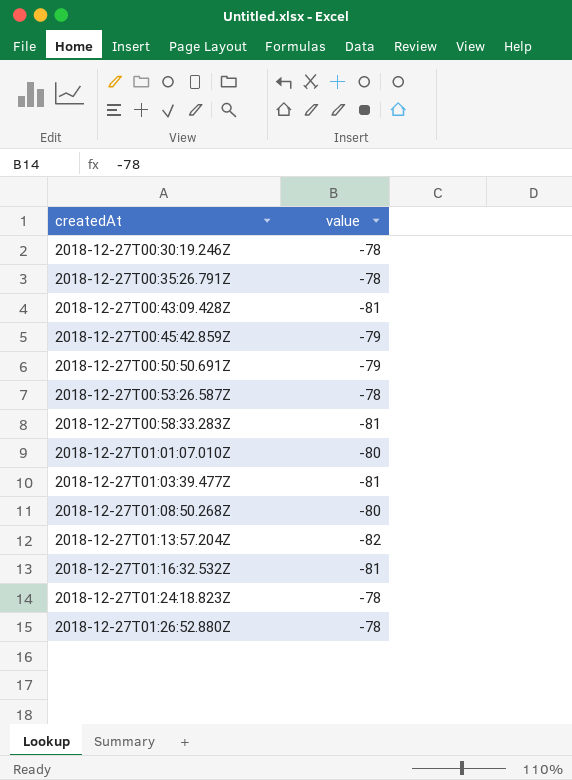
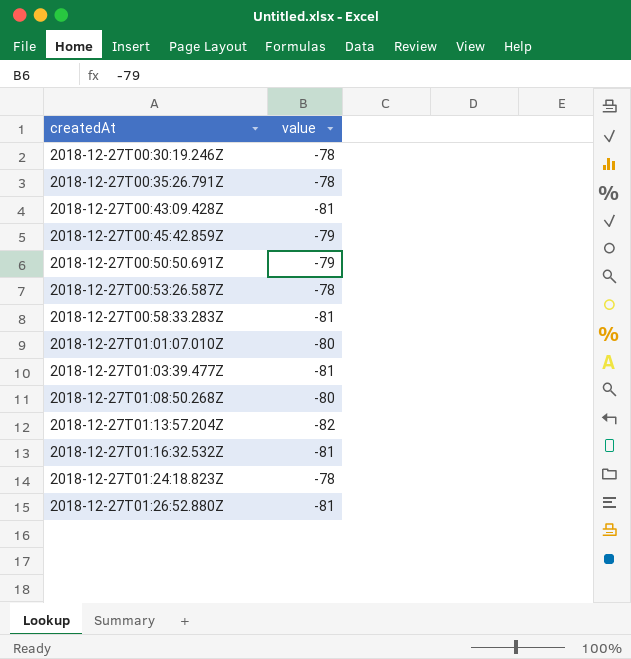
2018-12-27T01:26:52.880Z | value: -78 -> -81

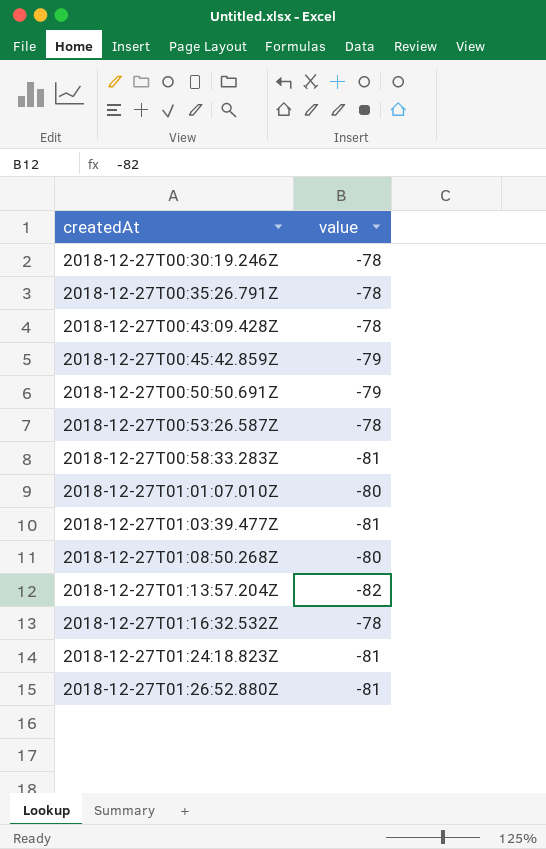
2018-12-27T00:43:09.428Z | value: -81 -> -78
2018-12-27T01:16:32.532Z | value: -81 -> -78
2018-12-27T01:24:18.823Z | value: -78 -> -81

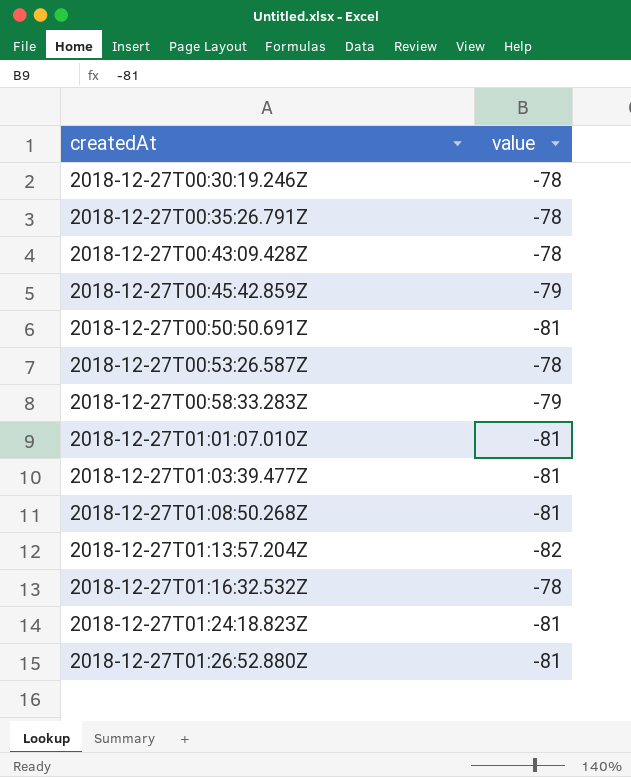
2018-12-27T00:50:50.691Z | value: -79 -> -81
2018-12-27T00:58:33.283Z | value: -81 -> -79
2018-12-27T01:01:07.010Z | value: -80 -> -81
2018-12-27T01:08:50.268Z | value: -80 -> -81

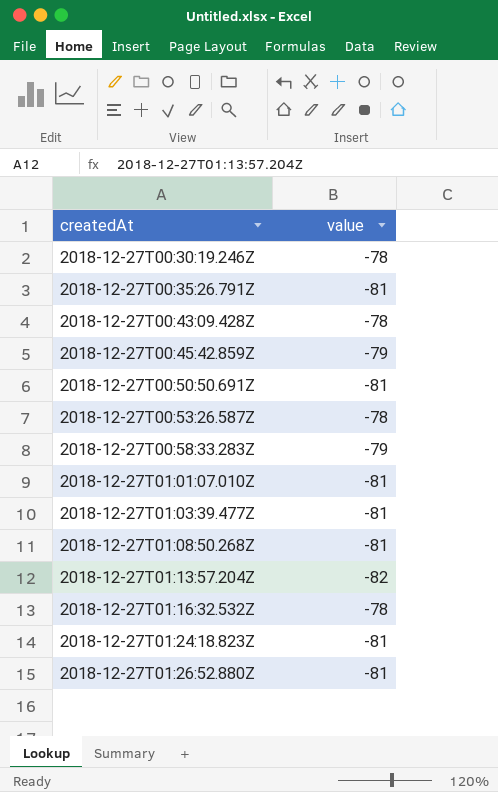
2018-12-27T00:35:26.791Z | value: -78 -> -81

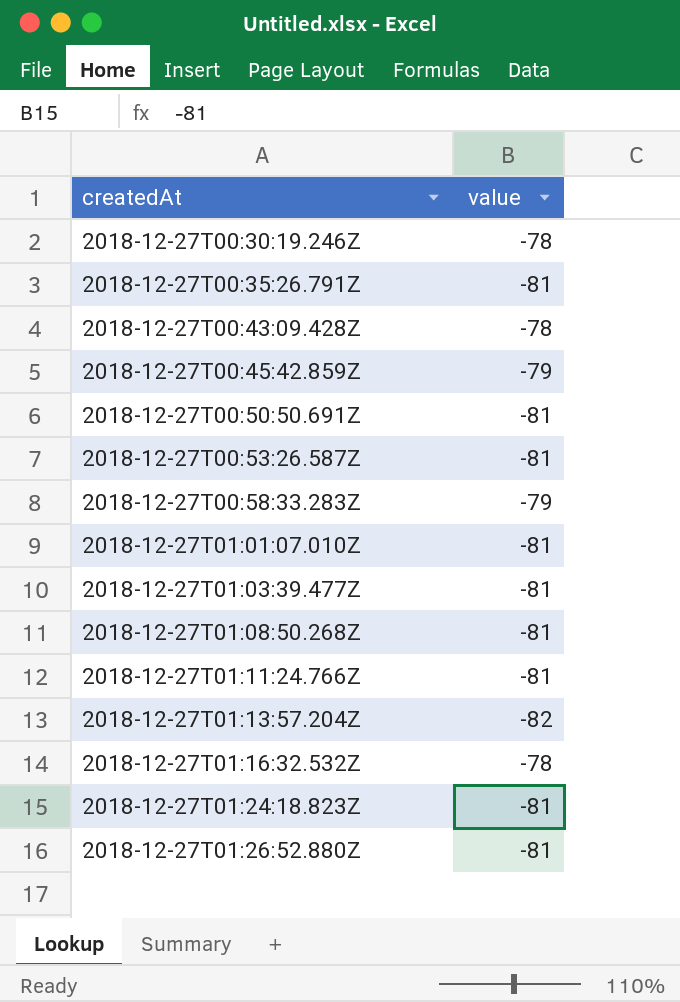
2018-12-27T00:53:26.587Z | value: -78 -> -81
row 2018-12-27T01:11:24.766Z: none -> -81

